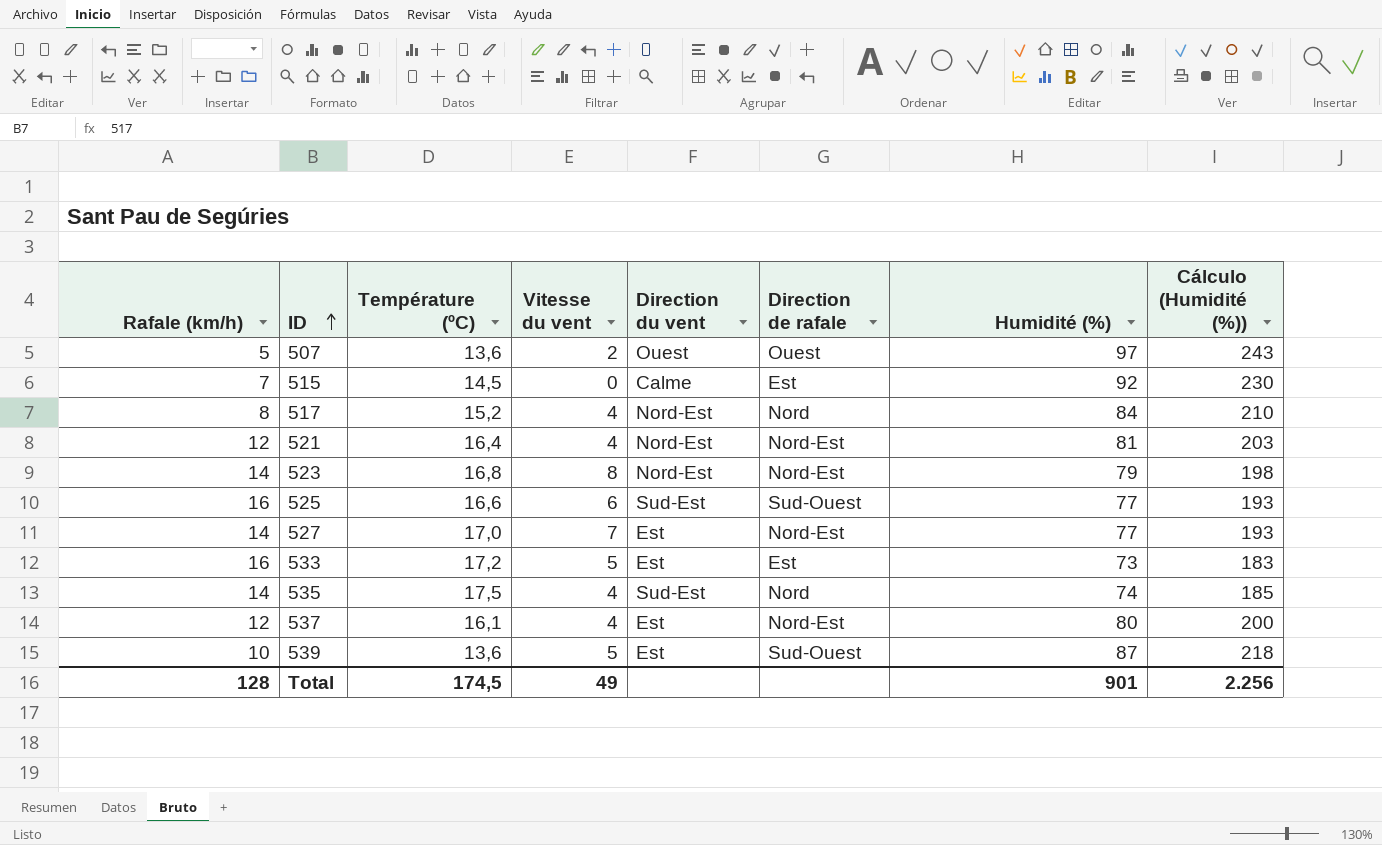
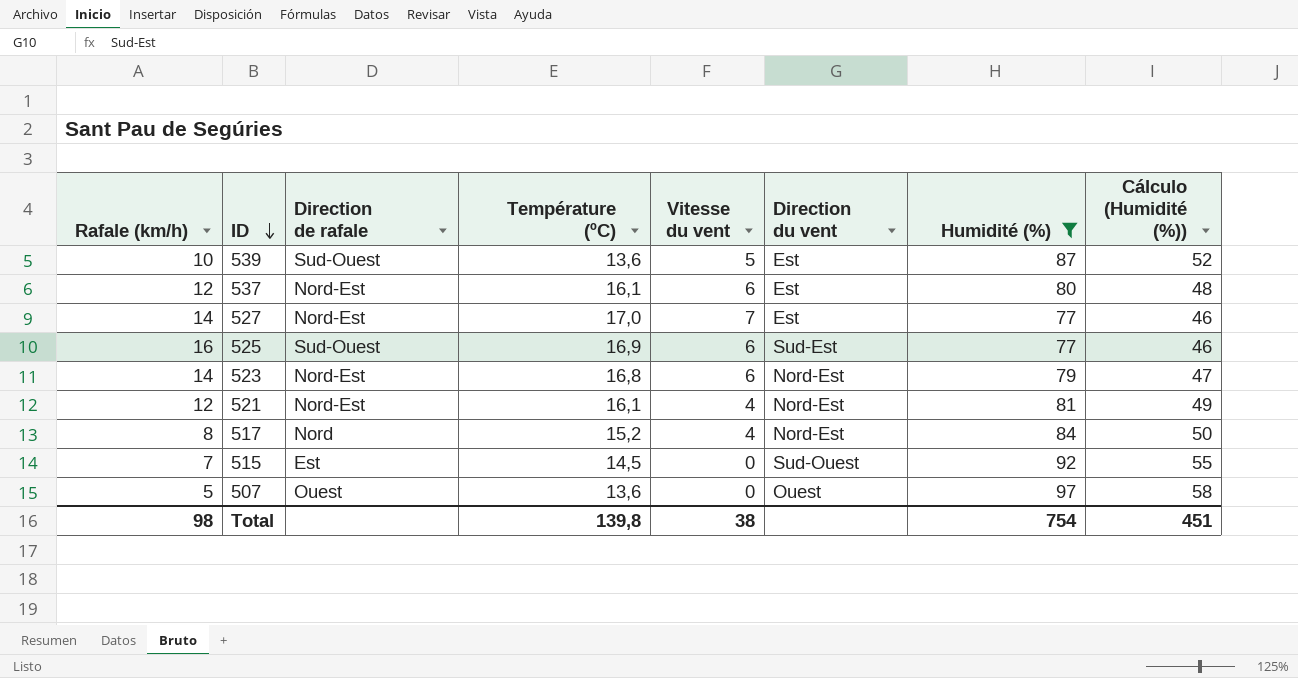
filter: none -> Humidité (%) >= 77
row order: ID ascending -> ID descending
column Direction de rafale | position: 6 -> 3
column Cálculo (Humidité (%)) | formula: [Humidité (%)] * 2,5 -> [Humidité (%)] * 0,6
537 | Vitesse du vent: 4 -> 6
525 | Température (ºC): 16,6 -> 16,9
523 | Vitesse du vent: 8 -> 6
521 | Température (ºC): 16,4 -> 16,1
515 | Direction du vent: Calme -> Sud-Ouest
507 | Vitesse du vent: 2 -> 0
Total | Rafale (km/h): 128 -> 98
Total | Température (ºC): 174,5 -> 139,8
Total | Vitesse du vent: 49 -> 38
Total | Humidité (%): 901 -> 754
Total | Cálculo (Humidité (%)): 2.256 -> 451

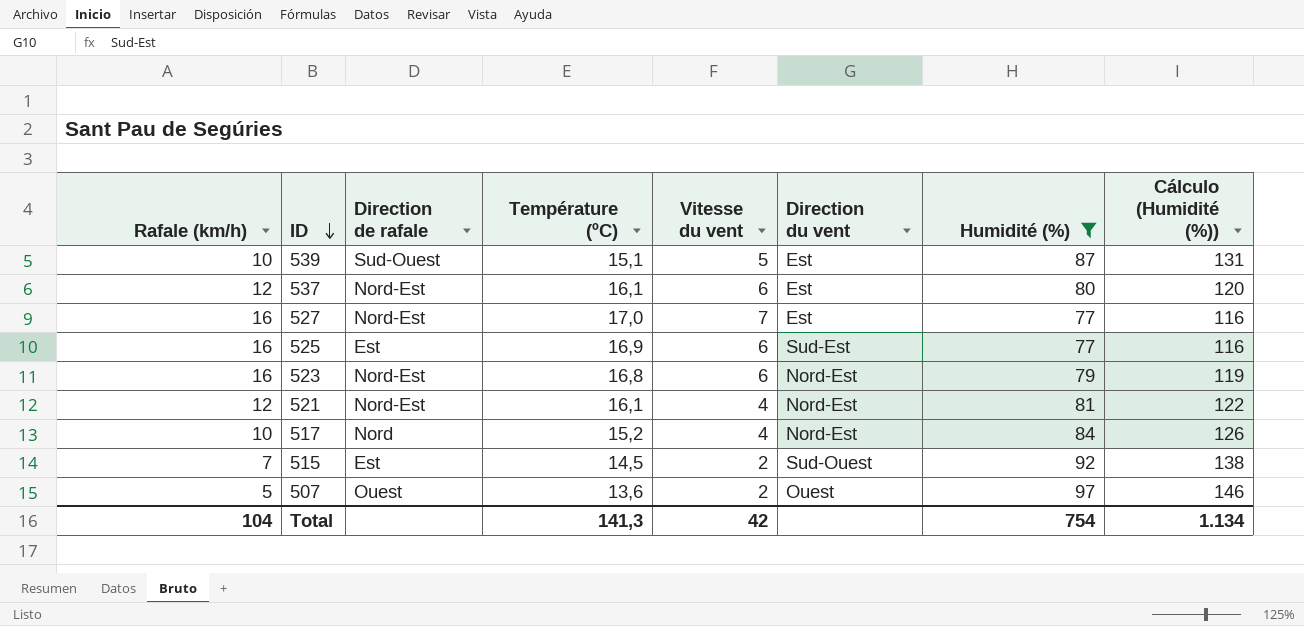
column Cálculo (Humidité (%)) | formula: [Humidité (%)] * 0,6 -> [Humidité (%)] * 1,5
539 | Température (ºC): 13,6 -> 15,1
527 | Rafale (km/h): 14 -> 16
525 | Direction de rafale: Sud-Ouest -> Est
523 | Rafale (km/h): 14 -> 16
517 | Rafale (km/h): 8 -> 10
515 | Vitesse du vent: 0 -> 2
507 | Vitesse du vent: 0 -> 2
Total | Rafale (km/h): 98 -> 104
Total | Température (ºC): 139,8 -> 141,3
Total | Vitesse du vent: 38 -> 42
Total | Cálculo (Humidité (%)): 451 -> 1.134

